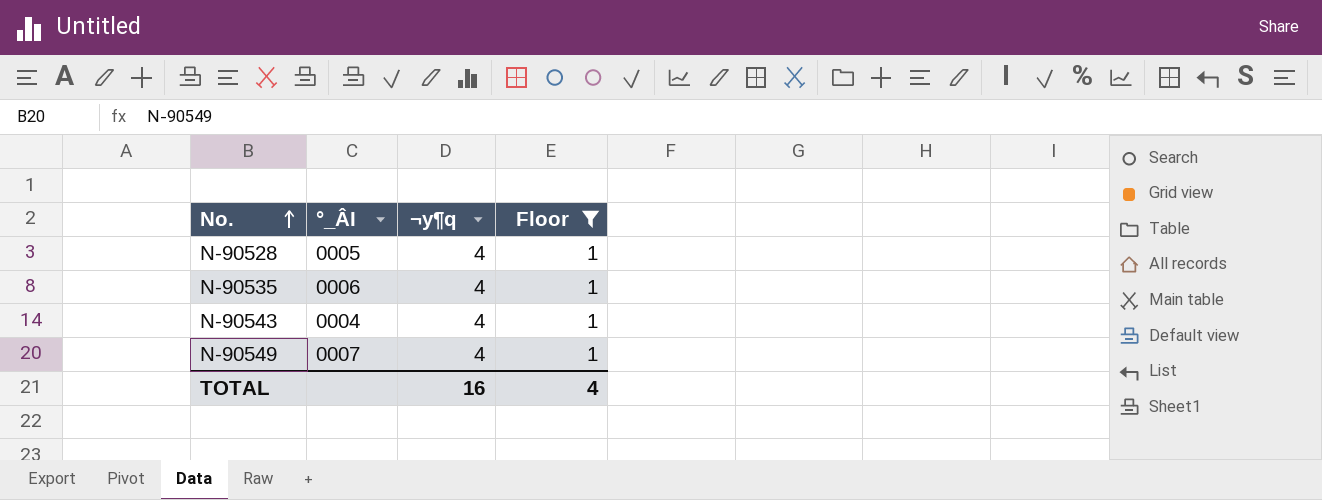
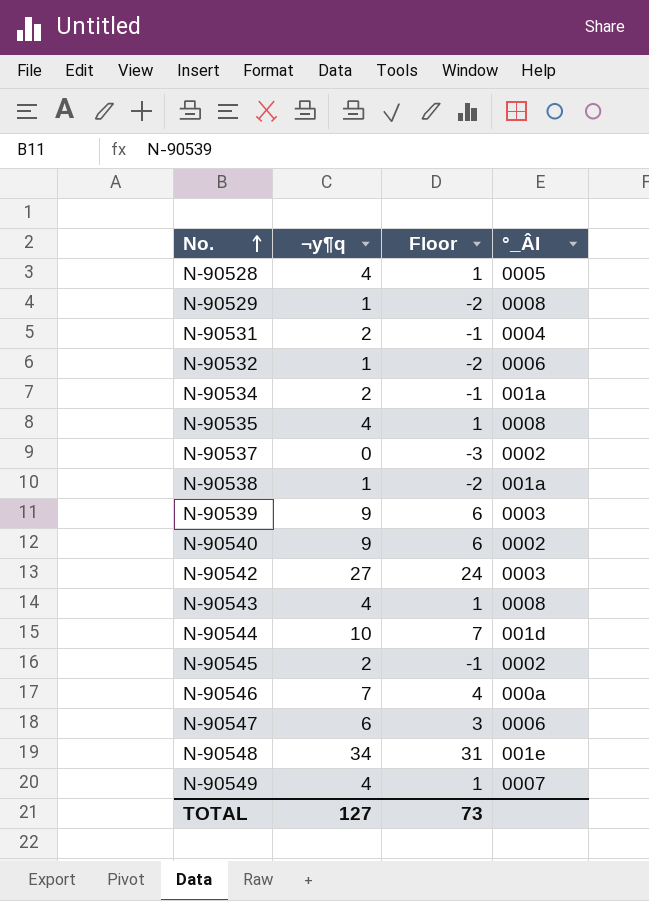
filter: Floor = 1 -> none
column °_ÂI | position: 2 -> 4
N-90535 | °_ÂI: 0006 -> 0008
N-90543 | °_ÂI: 0004 -> 0008
TOTAL | ¬y¶q: 16 -> 127
TOTAL | Floor: 4 -> 73

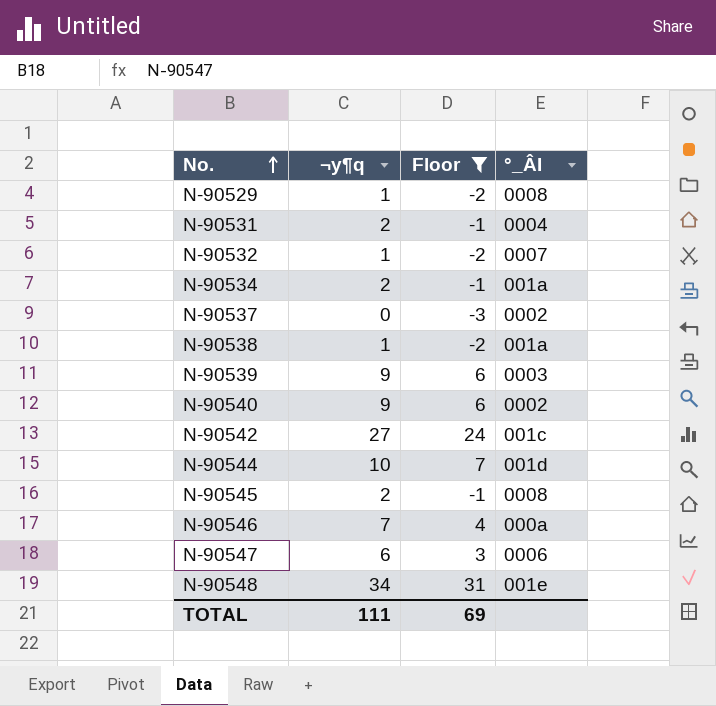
filter: none -> Floor != 1
N-90532 | °_ÂI: 0006 -> 0007
N-90542 | °_ÂI: 0003 -> 001c
N-90545 | °_ÂI: 0002 -> 0008
TOTAL | ¬y¶q: 127 -> 111
TOTAL | Floor: 73 -> 69

